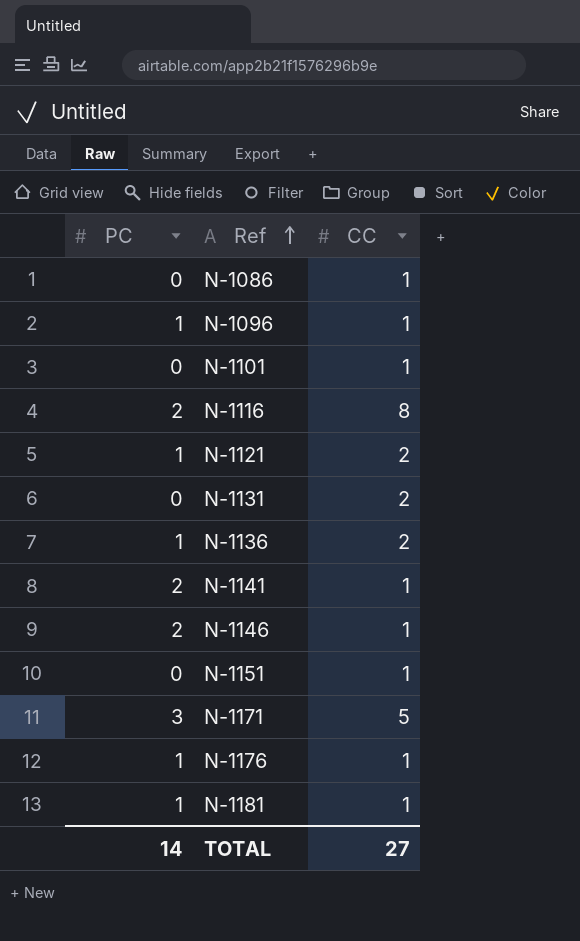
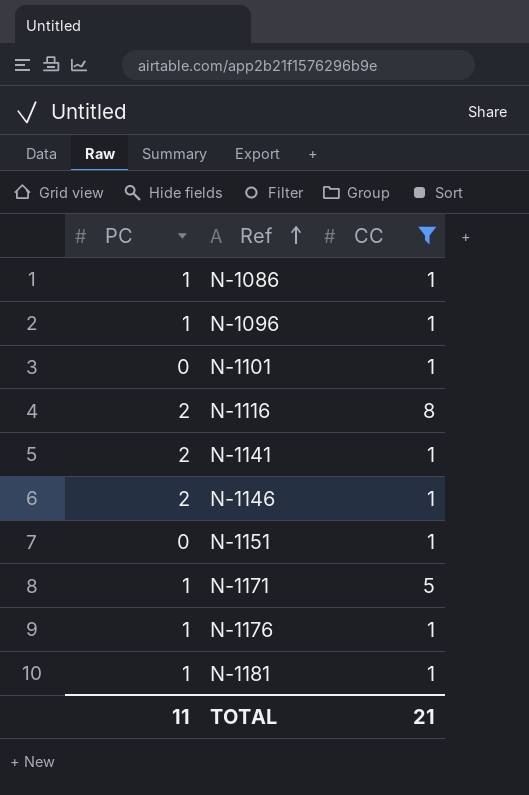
filter: none -> CC != 2
N-1086 | PC: 0 -> 1
N-1171 | PC: 3 -> 1
TOTAL | PC: 14 -> 11
TOTAL | CC: 27 -> 21

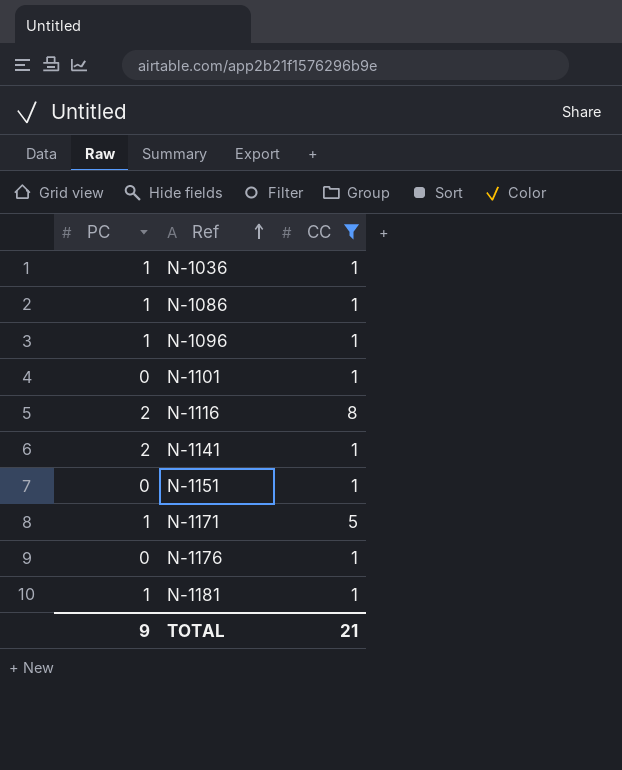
row N-1146: 2 | 1 -> none
row N-1036: none -> 1 | 1
N-1176 | PC: 1 -> 0
TOTAL | PC: 11 -> 9

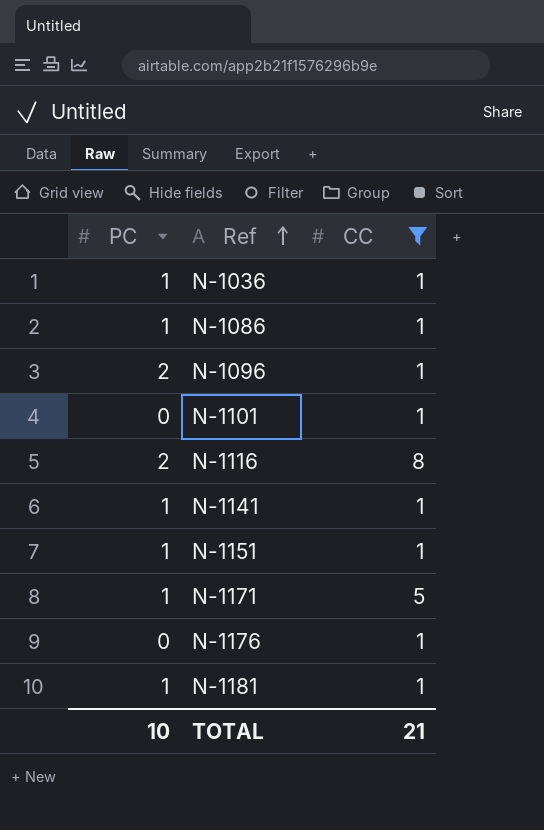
N-1096 | PC: 1 -> 2
N-1141 | PC: 2 -> 1
N-1151 | PC: 0 -> 1
TOTAL | PC: 9 -> 10

